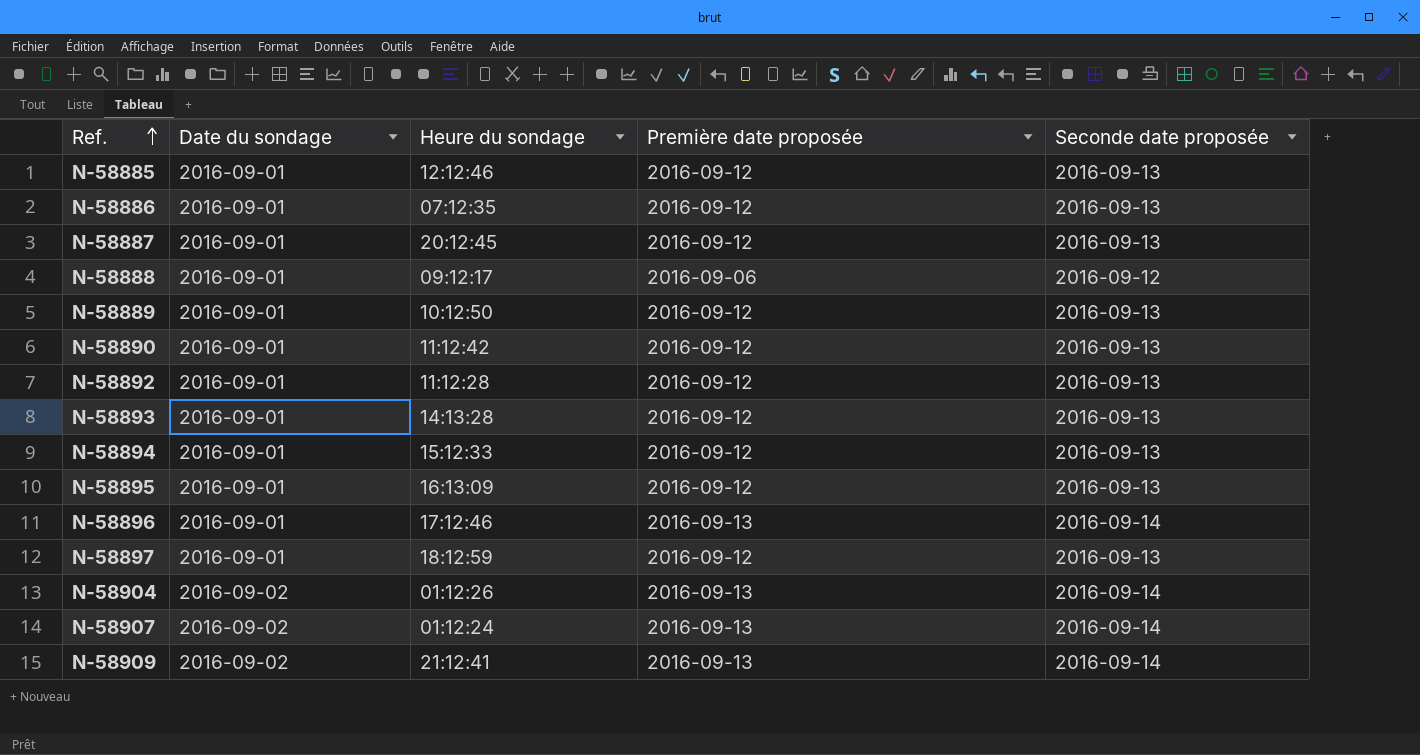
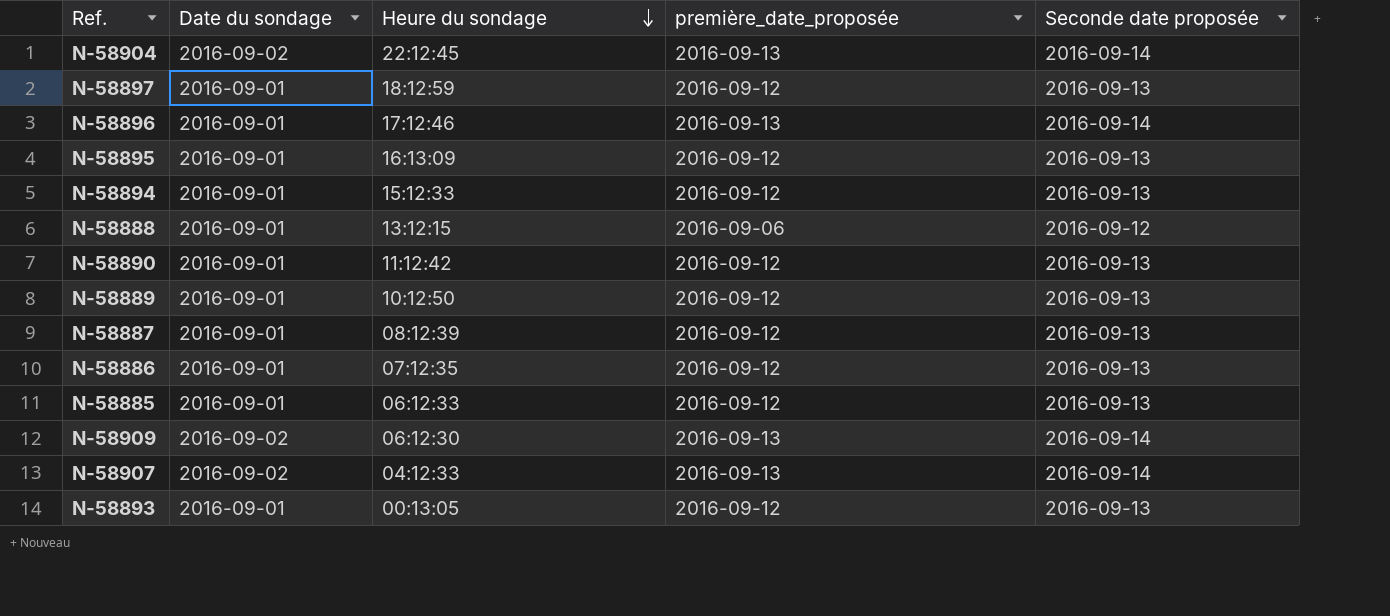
row order: Ref. ascending -> Heure du sondage descending
column name: Première date proposée -> première_date_proposée
row N-58892: 2016-09-01 | 11:12:28 | 2016-09-12 | 2016-09-13 -> none
N-58904 | Heure du sondage: 01:12:26 -> 22:12:45
N-58888 | Heure du sondage: 09:12:17 -> 13:12:15
N-58887 | Heure du sondage: 20:12:45 -> 08:12:39
N-58885 | Heure du sondage: 12:12:46 -> 06:12:33
N-58909 | Heure du sondage: 21:12:41 -> 06:12:30
N-58907 | Heure du sondage: 01:12:24 -> 04:12:33
N-58893 | Heure du sondage: 14:13:28 -> 00:13:05

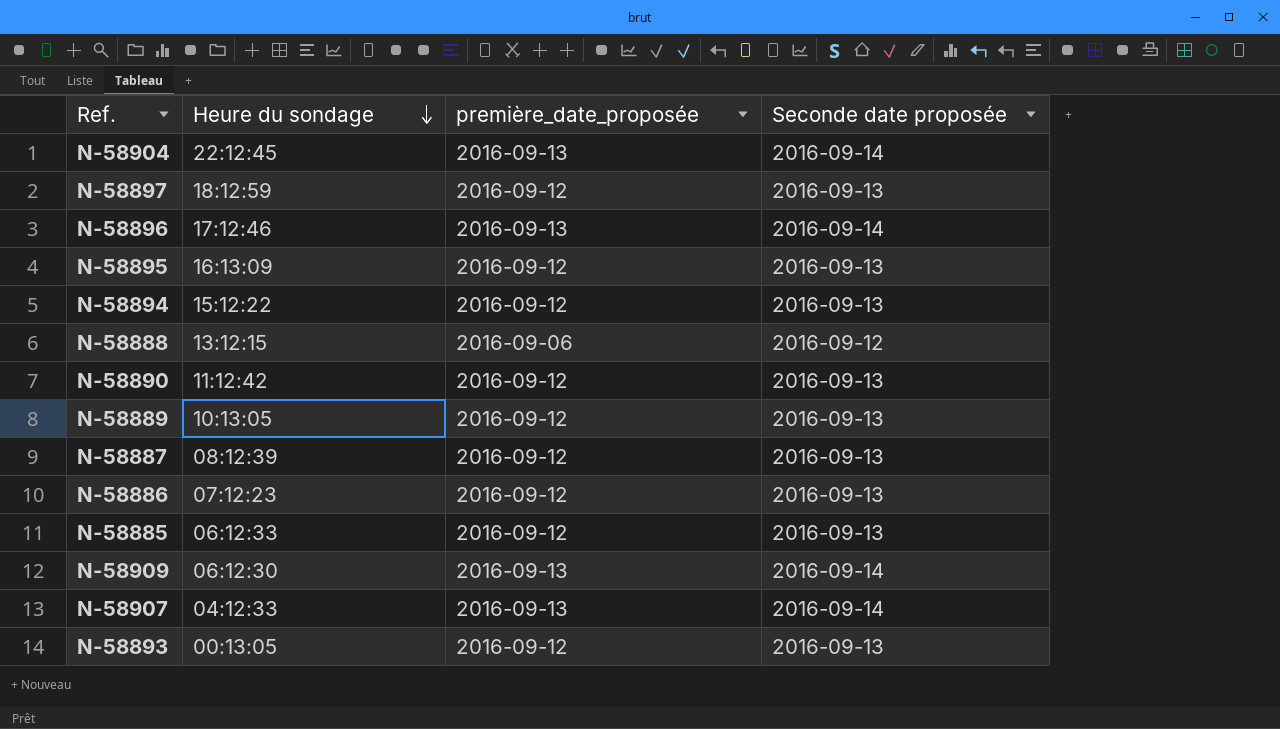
column Date du sondage | position: 2 -> none
N-58894 | Heure du sondage: 15:12:33 -> 15:12:22
N-58889 | Heure du sondage: 10:12:50 -> 10:13:05
N-58886 | Heure du sondage: 07:12:35 -> 07:12:23

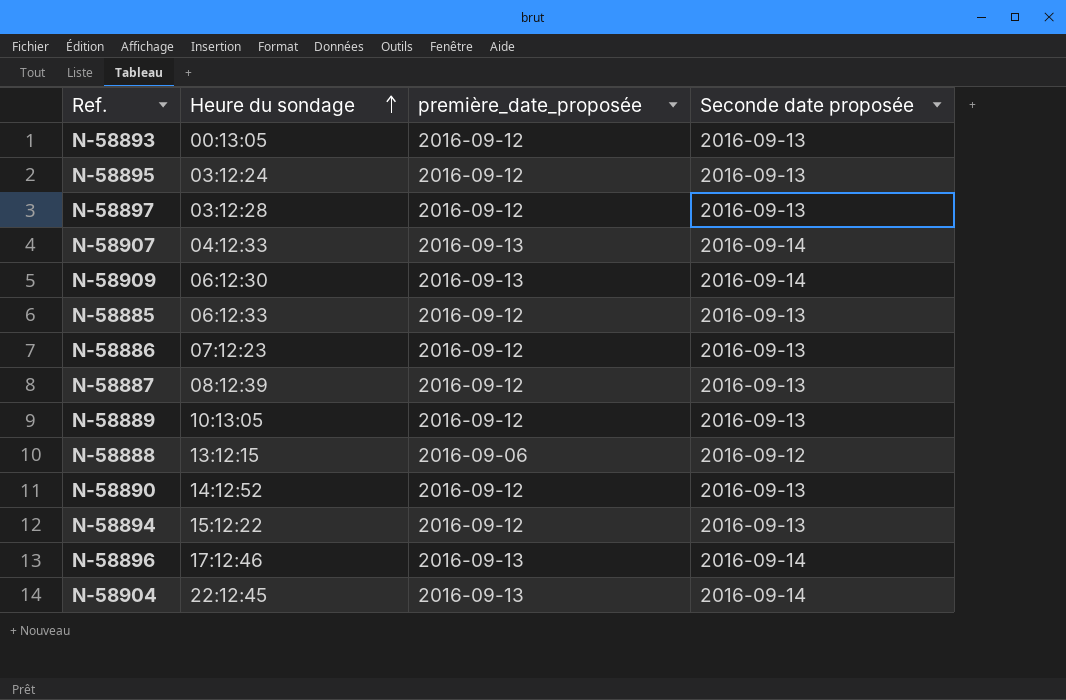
row order: Heure du sondage descending -> Heure du sondage ascending
N-58895 | Heure du sondage: 16:13:09 -> 03:12:24
N-58897 | Heure du sondage: 18:12:59 -> 03:12:28
N-58890 | Heure du sondage: 11:12:42 -> 14:12:52

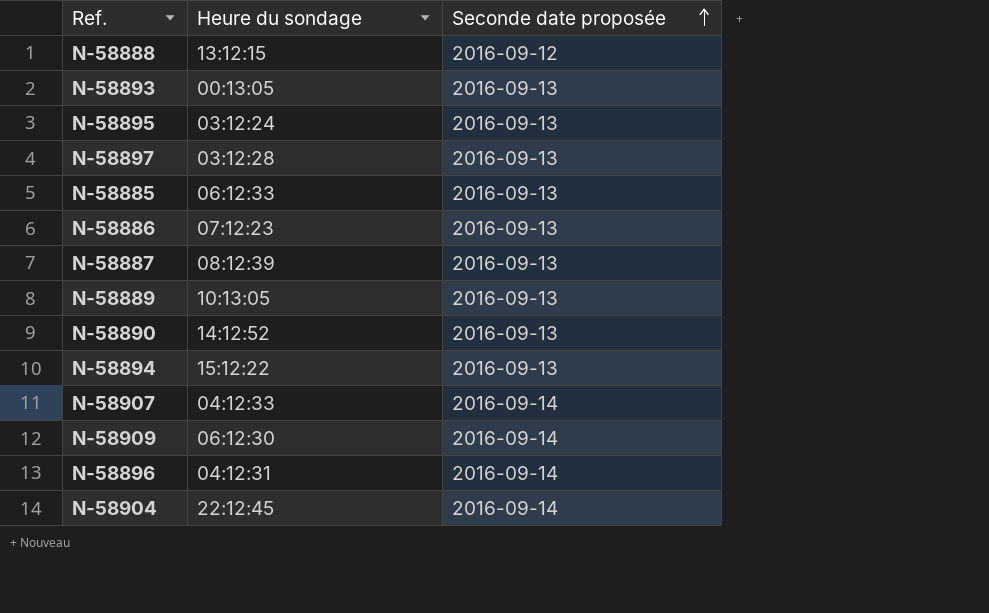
row order: Heure du sondage ascending -> Seconde date proposée ascending
column première_date_proposée | position: 3 -> none
N-58896 | Heure du sondage: 17:12:46 -> 04:12:31

